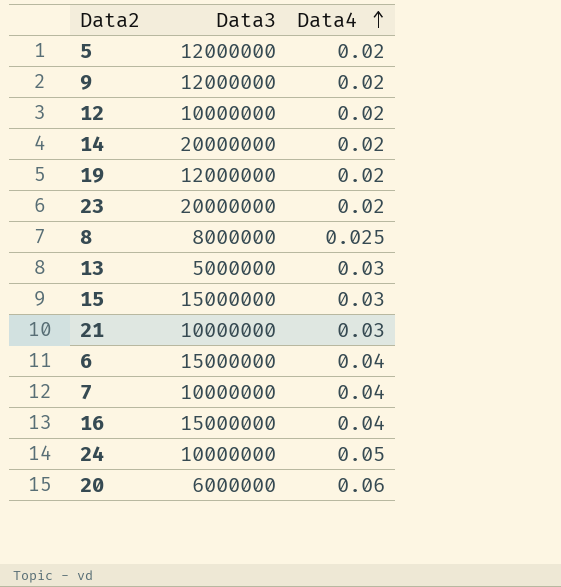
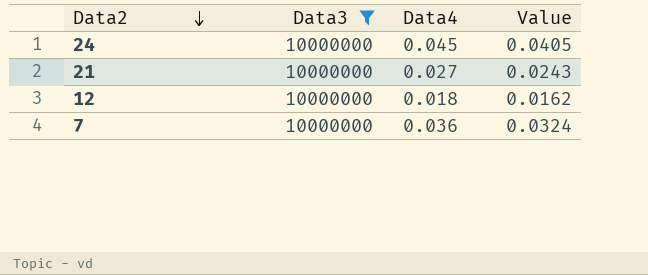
filter: none -> Data3 = 10000000
row order: Data4 ascending -> Data2 descending
column Value | formula: none -> [Data4] * 0.9
24 | Data4: 0.05 -> 0.045
21 | Data4: 0.03 -> 0.027
12 | Data4: 0.02 -> 0.018
7 | Data4: 0.04 -> 0.036

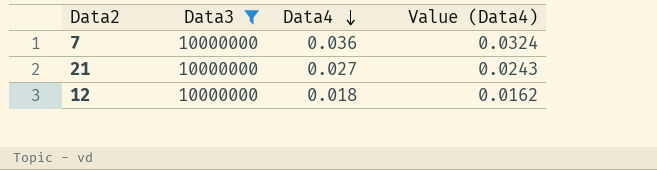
row order: Data2 descending -> Data4 descending
column name: Value -> Value (Data4)
row 24: 10000000 | 0.045 | 0.0405 -> none

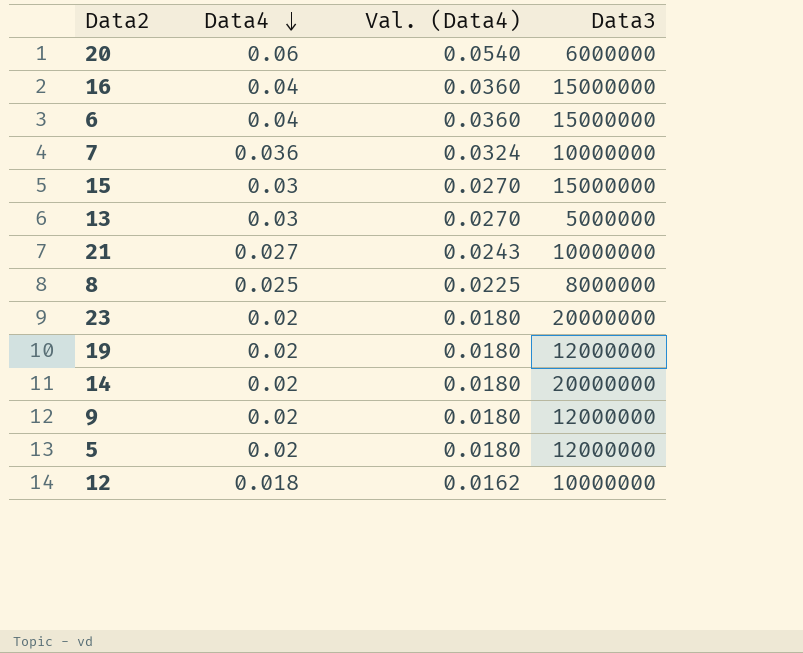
filter: Data3 = 10000000 -> none
column name: Value (Data4) -> Val. (Data4)
column Data3 | position: 2 -> 4

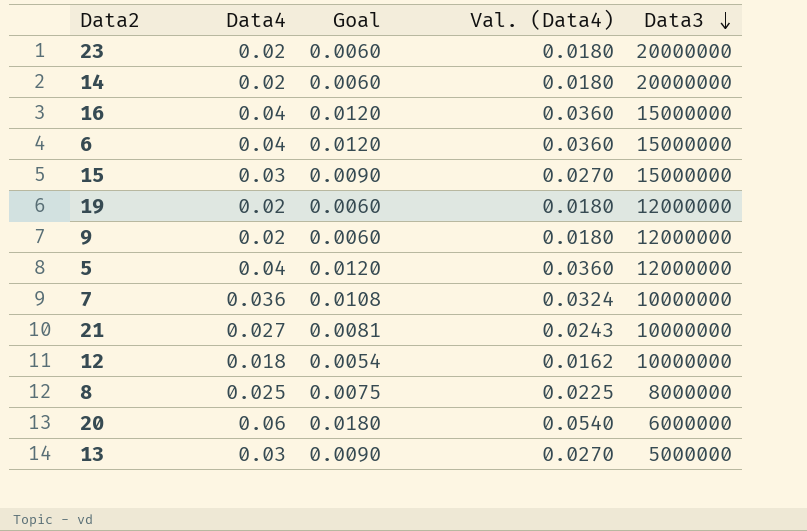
row order: Data4 descending -> Data3 descending
column Goal | formula: none -> [Data4] * 0.3
5 | Data4: 0.02 -> 0.04
5 | Val. (Data4): 0.0180 -> 0.0360

